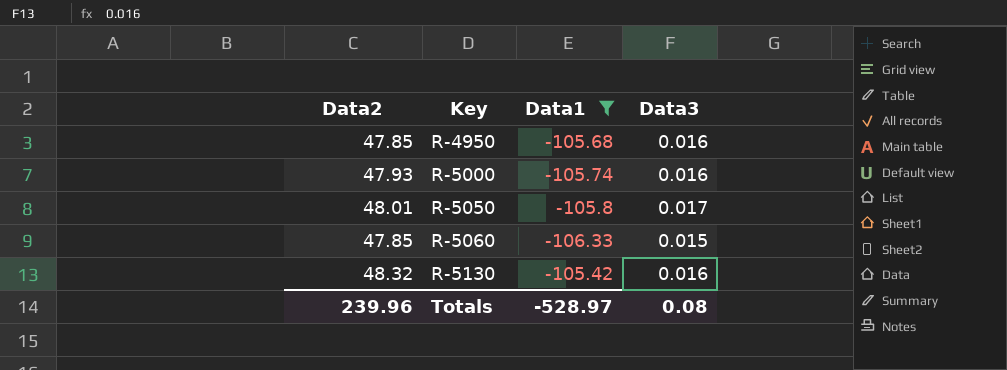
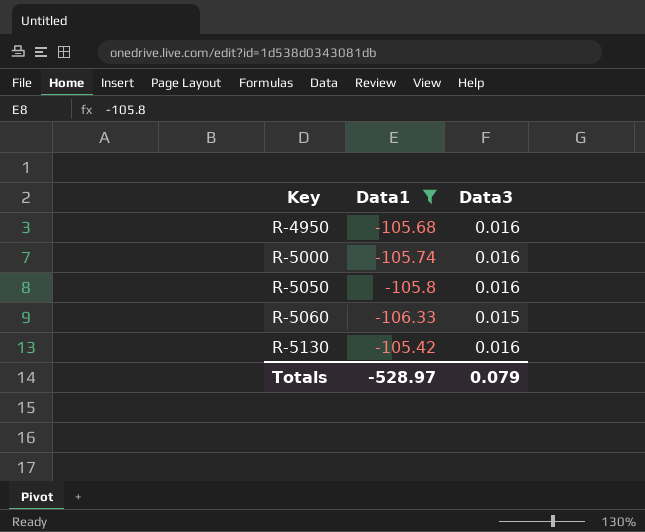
column Data2 | position: 1 -> none
R-5050 | Data3: 0.017 -> 0.016
Totals | Data3: 0.08 -> 0.079

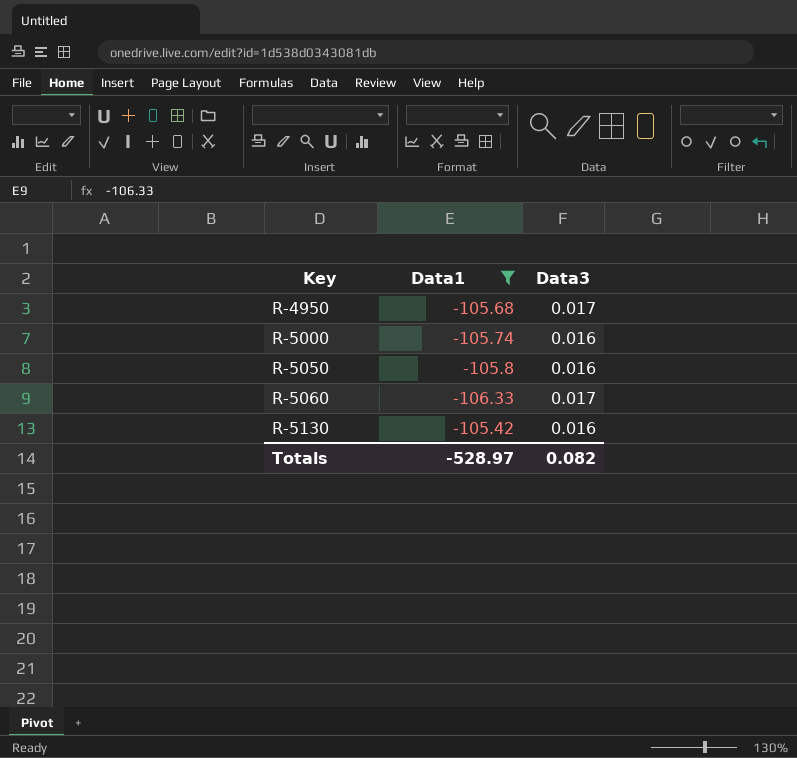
R-4950 | Data3: 0.016 -> 0.017
R-5060 | Data3: 0.015 -> 0.017
Totals | Data3: 0.079 -> 0.082

